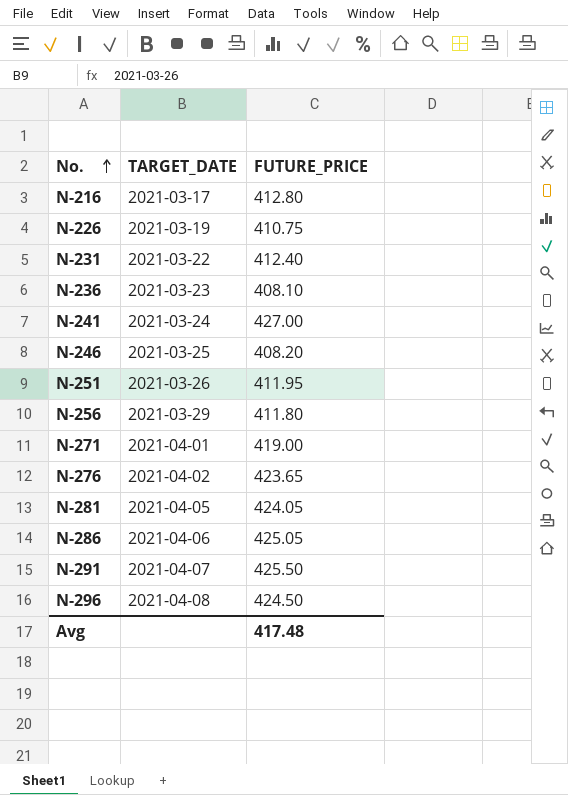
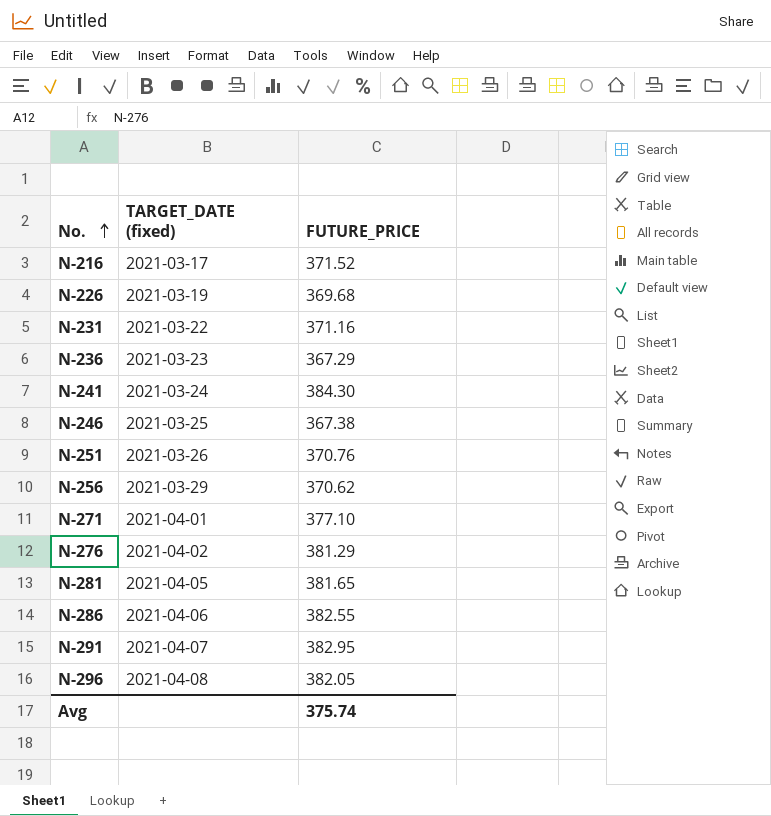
column name: TARGET_DATE -> TARGET_DATE (fixed)
N-216 | FUTURE_PRICE: 412.80 -> 371.52
N-226 | FUTURE_PRICE: 410.75 -> 369.68
N-231 | FUTURE_PRICE: 412.40 -> 371.16
N-236 | FUTURE_PRICE: 408.10 -> 367.29
N-241 | FUTURE_PRICE: 427.00 -> 384.30
N-246 | FUTURE_PRICE: 408.20 -> 367.38
N-251 | FUTURE_PRICE: 411.95 -> 370.76
N-256 | FUTURE_PRICE: 411.80 -> 370.62
N-271 | FUTURE_PRICE: 419.00 -> 377.10
N-276 | FUTURE_PRICE: 423.65 -> 381.29
N-281 | FUTURE_PRICE: 424.05 -> 381.65
N-286 | FUTURE_PRICE: 425.05 -> 382.55
N-291 | FUTURE_PRICE: 425.50 -> 382.95
N-296 | FUTURE_PRICE: 424.50 -> 382.05
Avg | FUTURE_PRICE: 417.48 -> 375.74

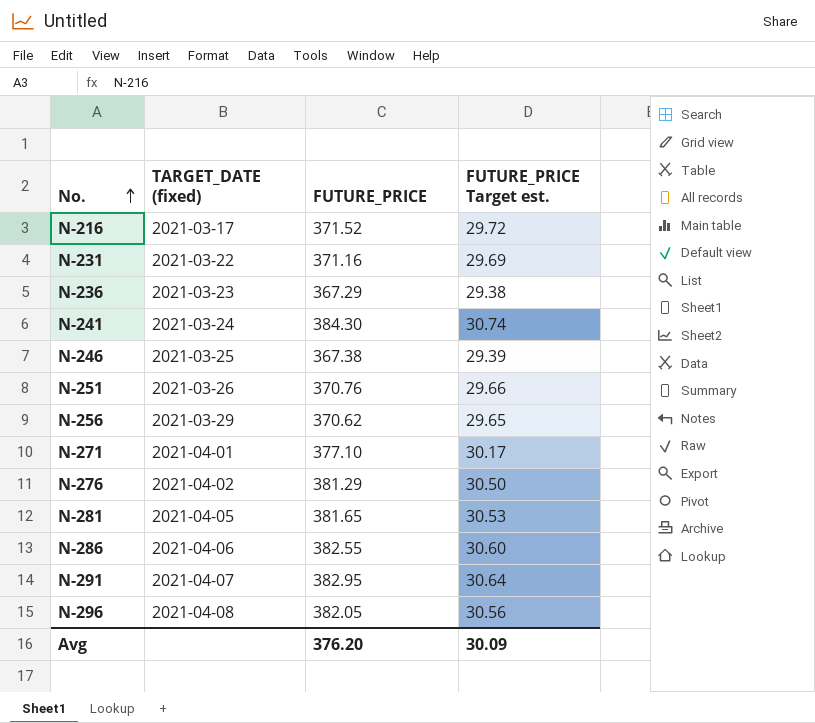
column FUTURE_PRICE Target est. | formula: none -> [FUTURE_PRICE] * 0.08
row N-226: 2021-03-19 | 369.68 -> none
Avg | FUTURE_PRICE: 375.74 -> 376.20

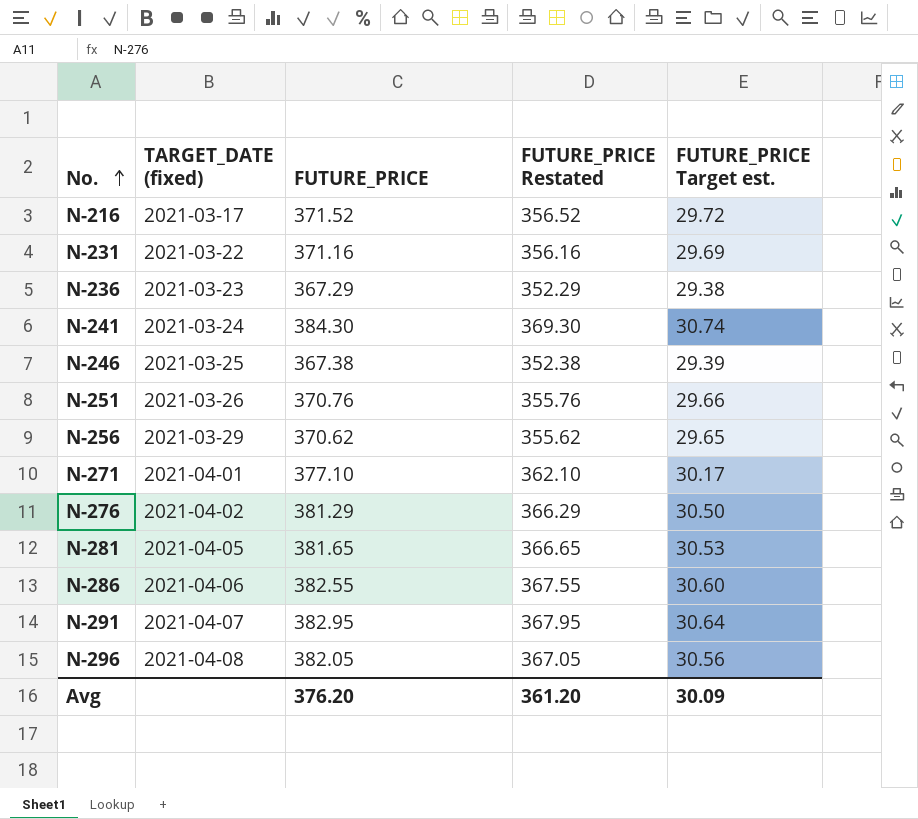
column FUTURE_PRICE Restated | formula: none -> [FUTURE_PRICE] - 15

